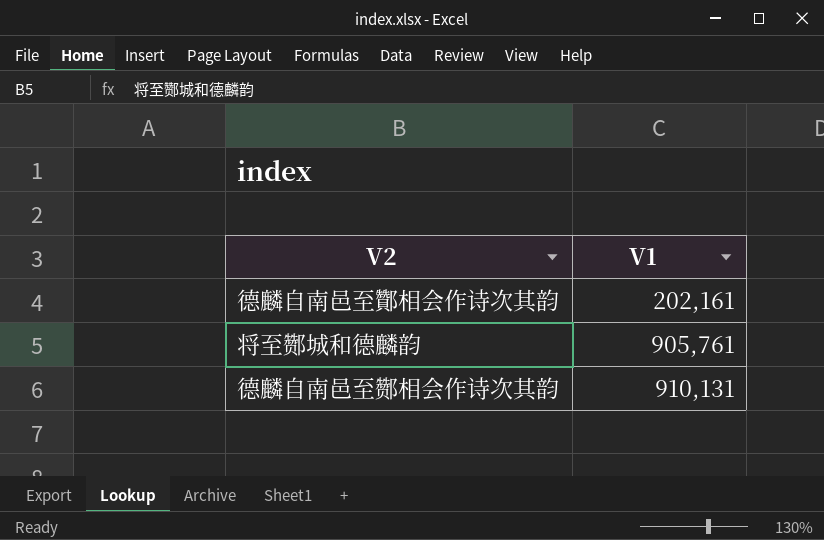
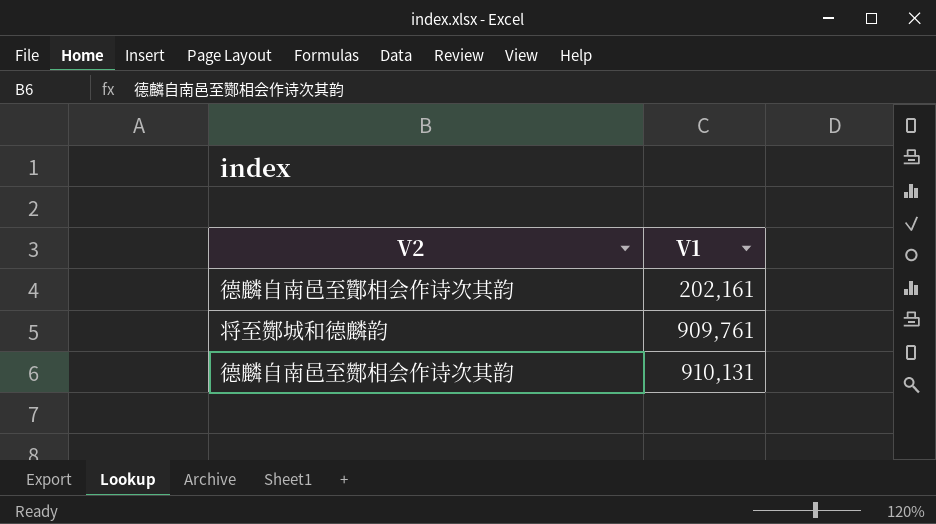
将至酂城和德麟韵 | V1: 905,761 -> 909,761

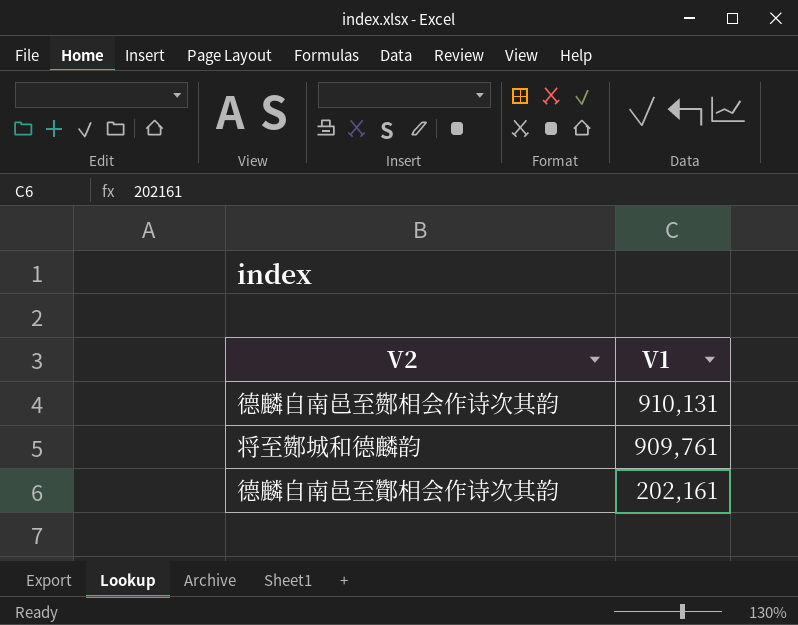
row order: V1 ascending -> V1 descending

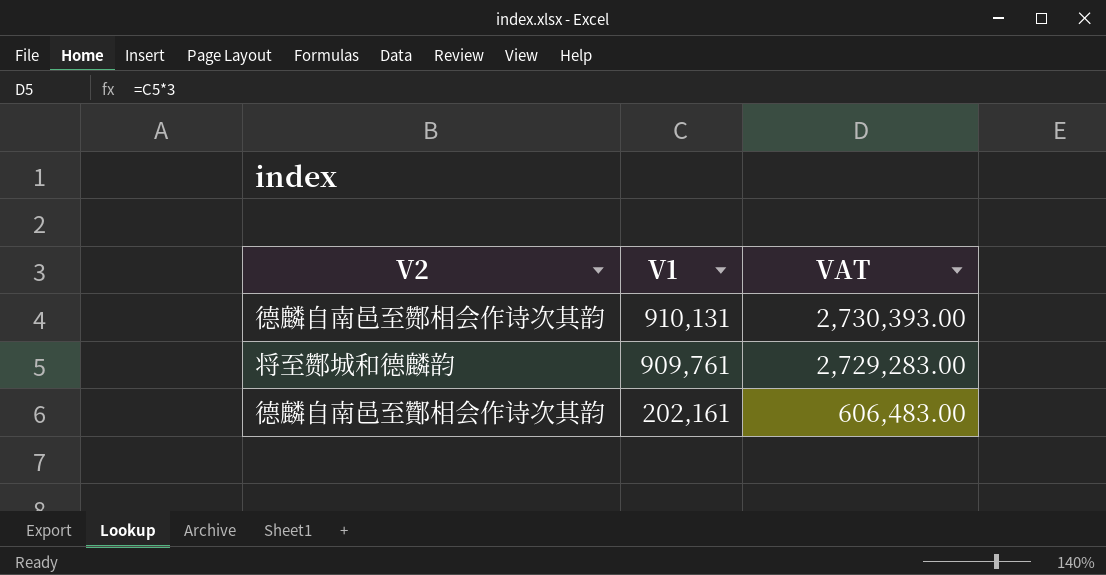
column VAT | formula: none -> [V1] * 3

